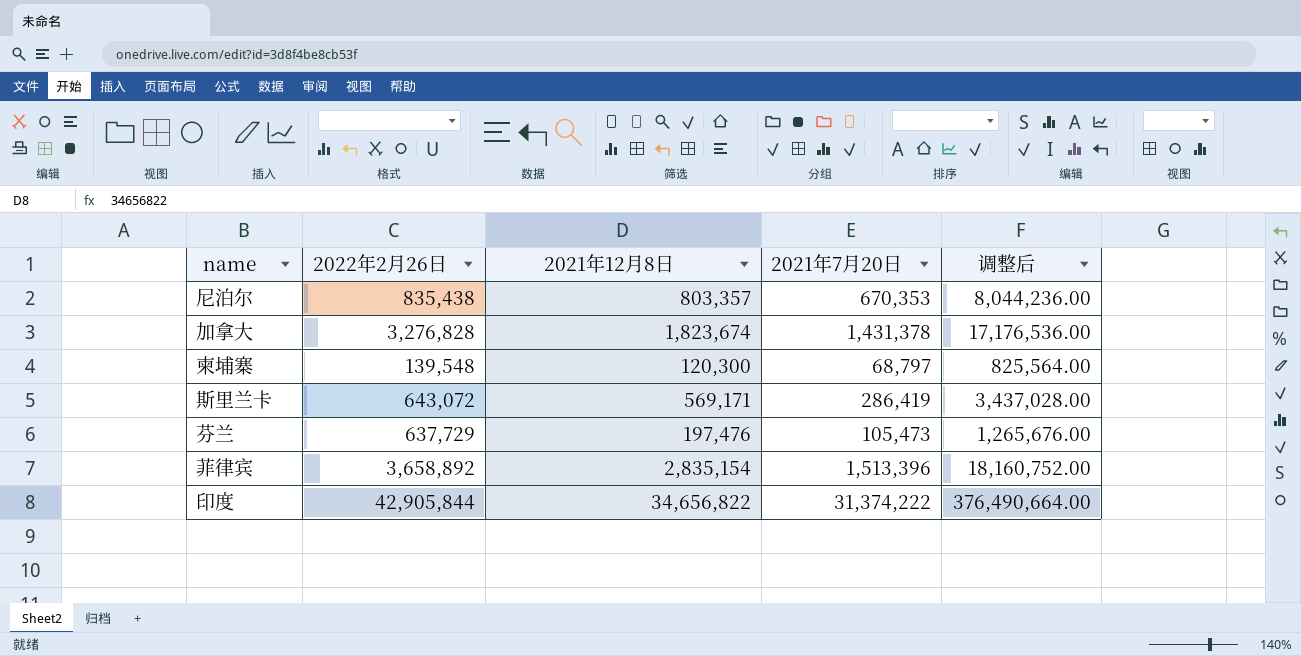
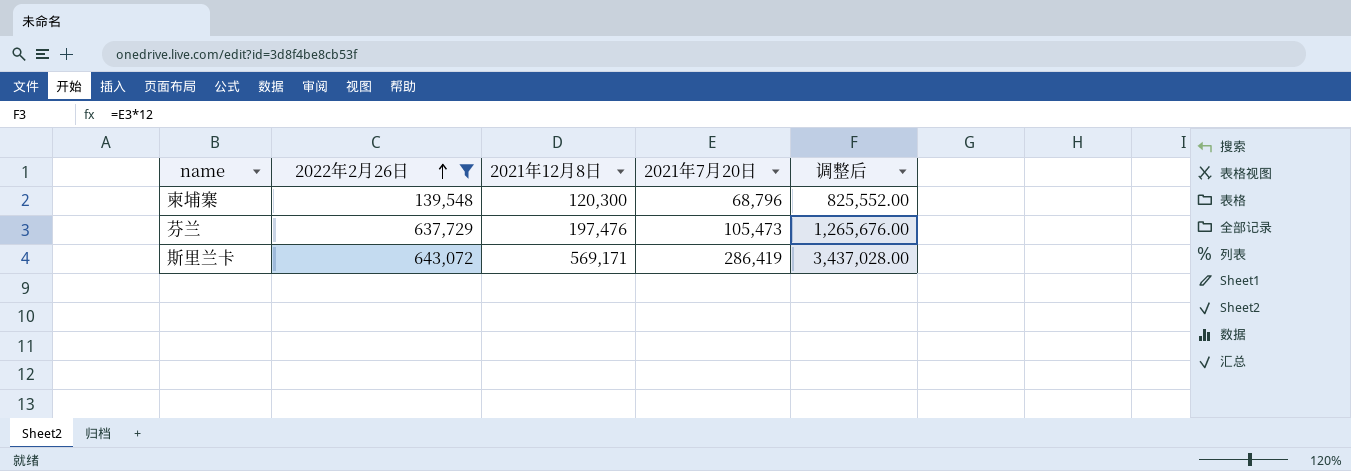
filter: none -> 2022年2月26日 <= 643,072
row order: none -> 2022年2月26日 ascending
柬埔寨 | 2021年7月20日: 68,797 -> 68,796
柬埔寨 | 调整后: 825,564.00 -> 825,552.00

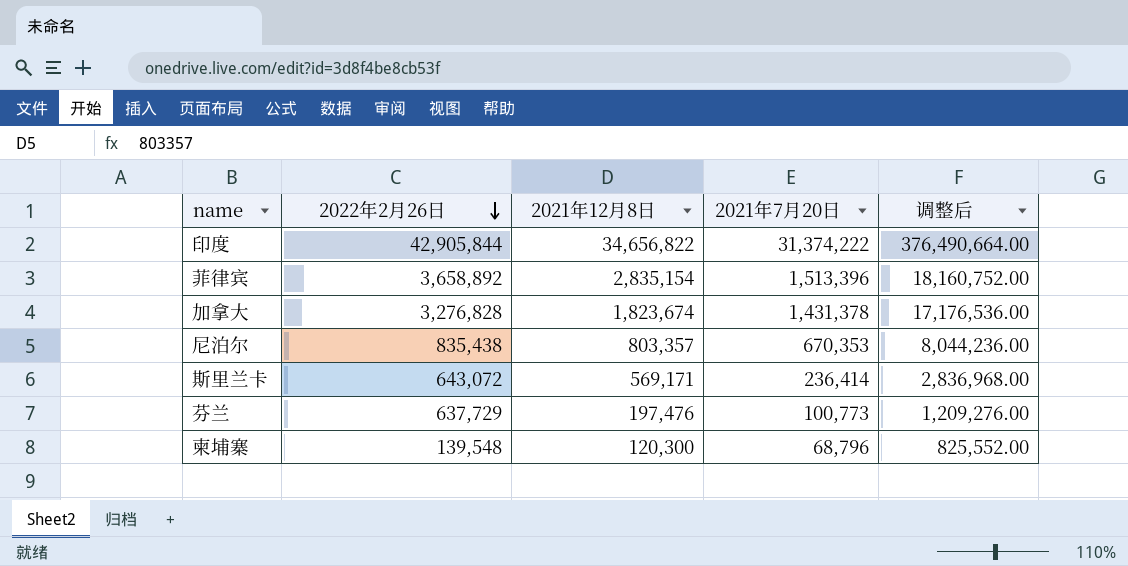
filter: 2022年2月26日 <= 643,072 -> none
row order: 2022年2月26日 ascending -> 2022年2月26日 descending
斯里兰卡 | 2021年7月20日: 286,419 -> 236,414
斯里兰卡 | 调整后: 3,437,028.00 -> 2,836,968.00
芬兰 | 2021年7月20日: 105,473 -> 100,773
芬兰 | 调整后: 1,265,676.00 -> 1,209,276.00

